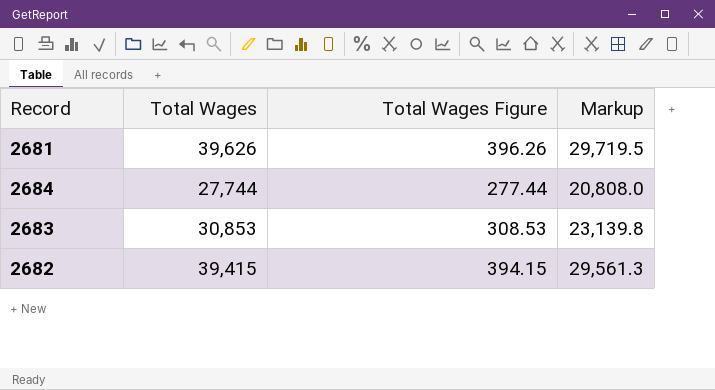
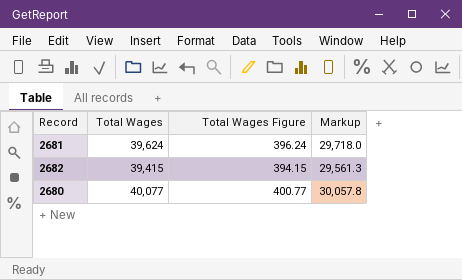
row 2684: 27,744 | 277.44 | 20,808.0 -> none
row 2683: 30,853 | 308.53 | 23,139.8 -> none
2681 | Total Wages: 39,626 -> 39,624
2681 | Total Wages Figure: 396.26 -> 396.24
2681 | Markup: 29,719.5 -> 29,718.0
row 2680: none -> 40,077 | 400.77 | 30,057.8

